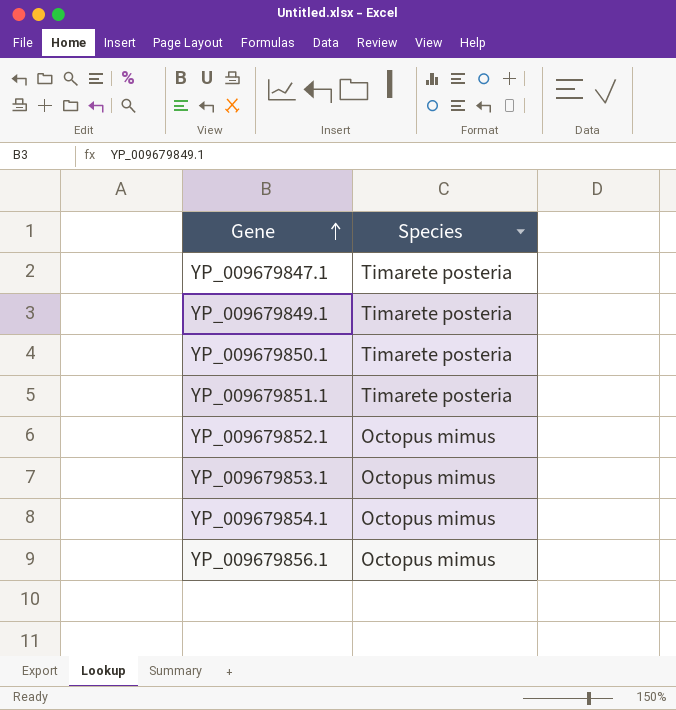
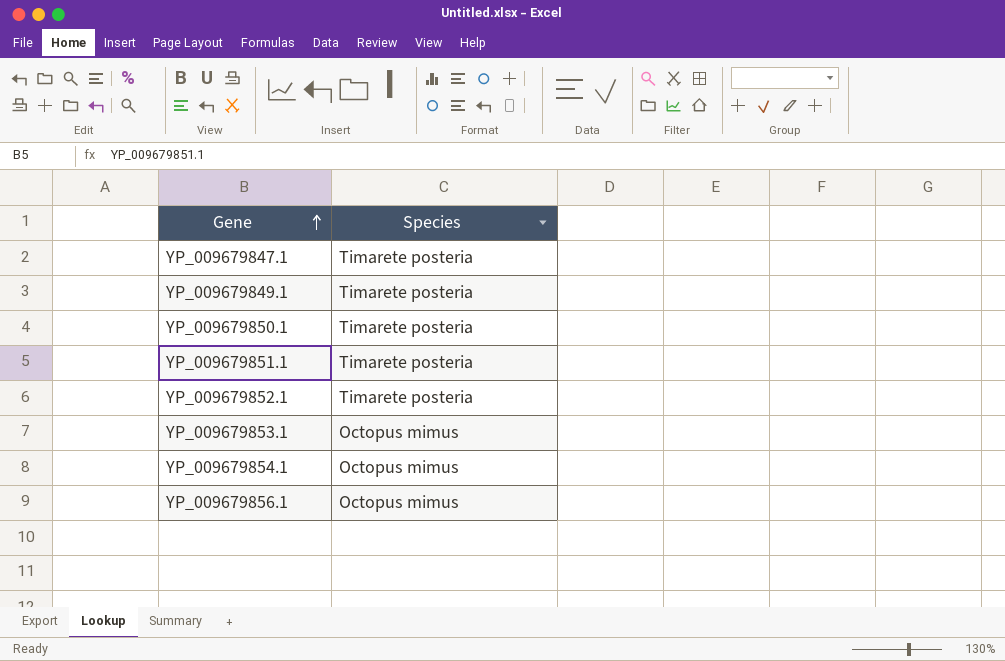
YP_009679852.1 | Species: Octopus mimus -> Timarete posteria

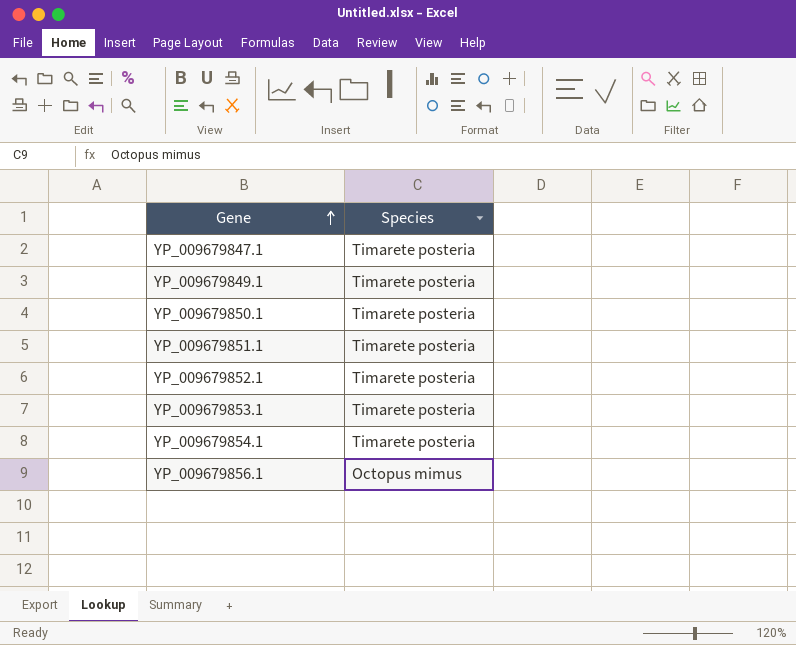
YP_009679853.1 | Species: Octopus mimus -> Timarete posteria
YP_009679854.1 | Species: Octopus mimus -> Timarete posteria

